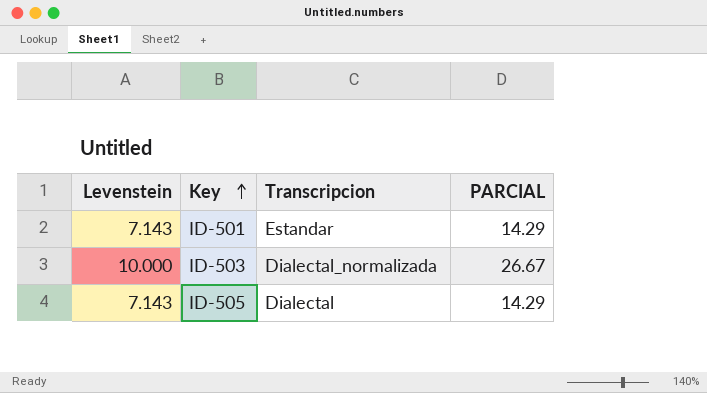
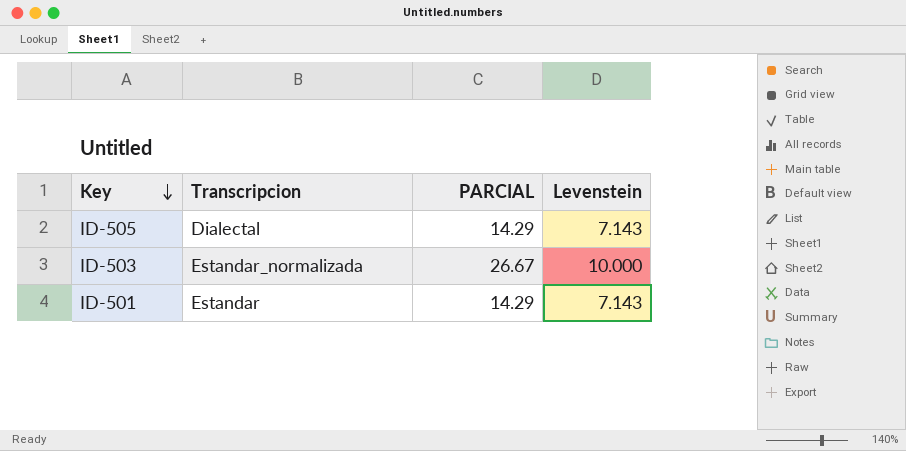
row order: Key ascending -> Key descending
column Levenstein | position: 1 -> 4
ID-503 | Transcripcion: Dialectal_normalizada -> Estandar_normalizada

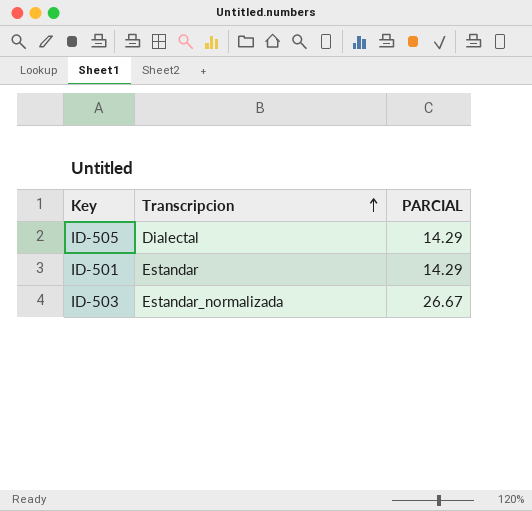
row order: Key descending -> Transcripcion ascending
column Levenstein | position: 4 -> none

